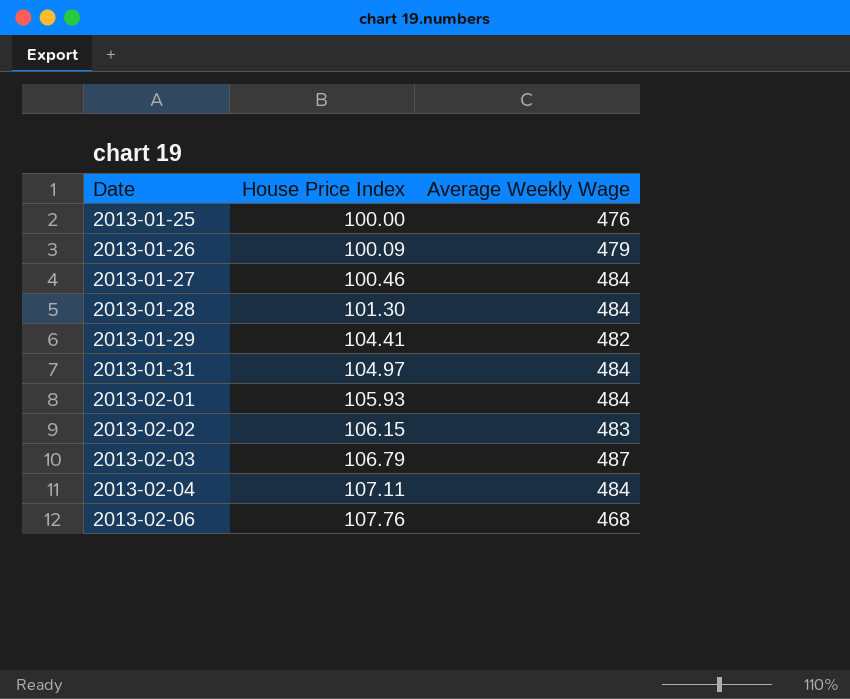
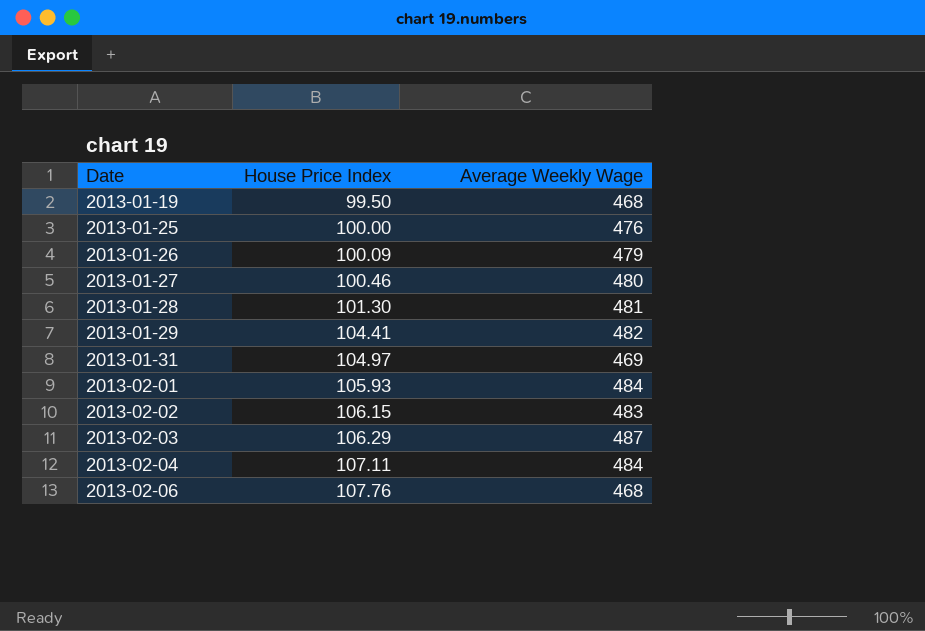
row 2013-01-19: none -> 99.50 | 468
2013-01-27 | Average Weekly Wage: 484 -> 480
2013-01-28 | Average Weekly Wage: 484 -> 481
2013-01-31 | Average Weekly Wage: 484 -> 469
2013-02-03 | House Price Index: 106.79 -> 106.29

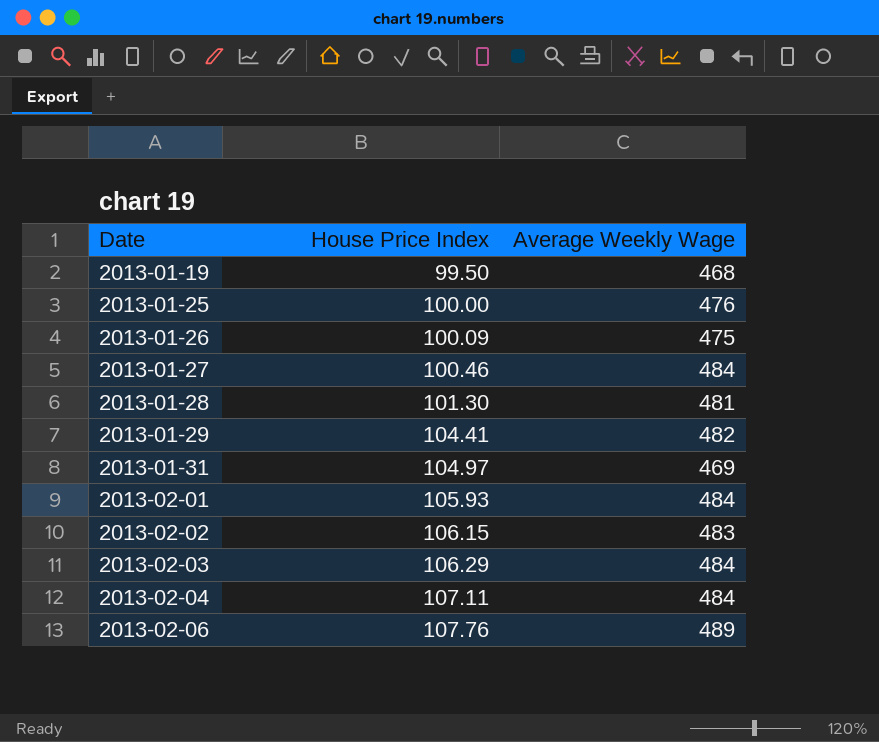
2013-01-26 | Average Weekly Wage: 479 -> 475
2013-01-27 | Average Weekly Wage: 480 -> 484
2013-02-03 | Average Weekly Wage: 487 -> 484
2013-02-06 | Average Weekly Wage: 468 -> 489

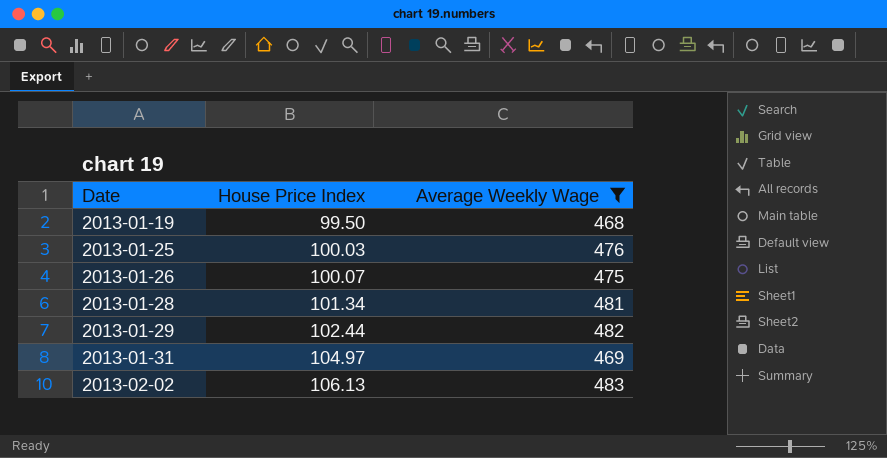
filter: none -> Average Weekly Wage <= 483
2013-01-25 | House Price Index: 100.00 -> 100.03
2013-01-26 | House Price Index: 100.09 -> 100.07
2013-01-28 | House Price Index: 101.30 -> 101.34
2013-01-29 | House Price Index: 104.41 -> 102.44
2013-02-02 | House Price Index: 106.15 -> 106.13

